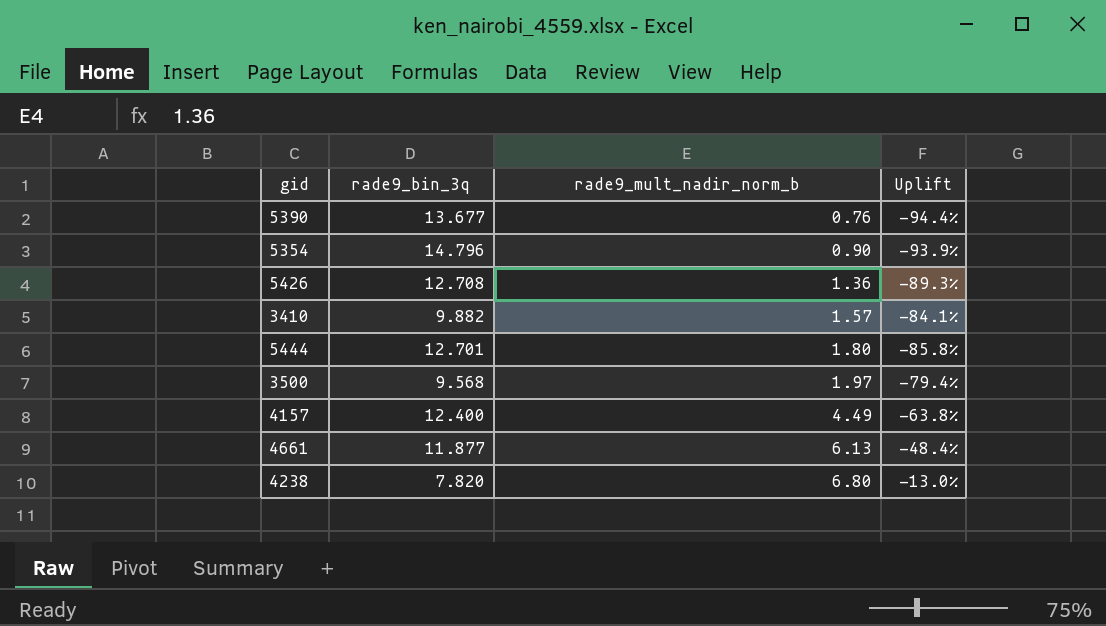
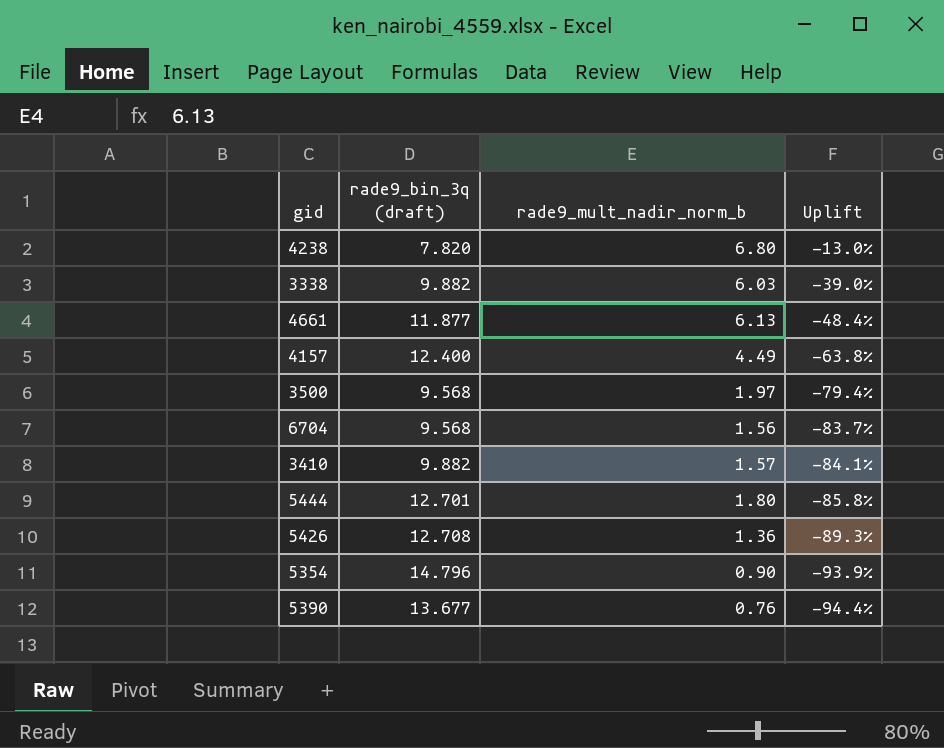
row order: rade9_mult_nadir_norm_b ascending -> Uplift descending
column name: rade9_bin_3q -> rade9_bin_3q (draft)
row 3338: none -> 9.882 | 6.03 | -39.0%
row 6704: none -> 9.568 | 1.56 | -83.7%

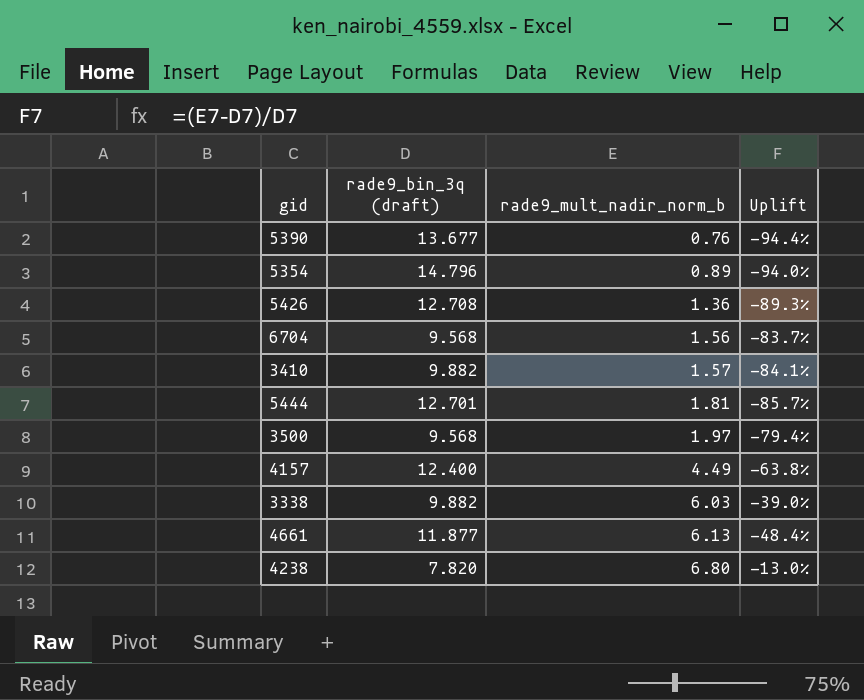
row order: Uplift descending -> rade9_mult_nadir_norm_b ascending
5354 | rade9_mult_nadir_norm_b: 0.90 -> 0.89
5354 | Uplift: -93.9% -> -94.0%
5444 | rade9_mult_nadir_norm_b: 1.80 -> 1.81
5444 | Uplift: -85.8% -> -85.7%

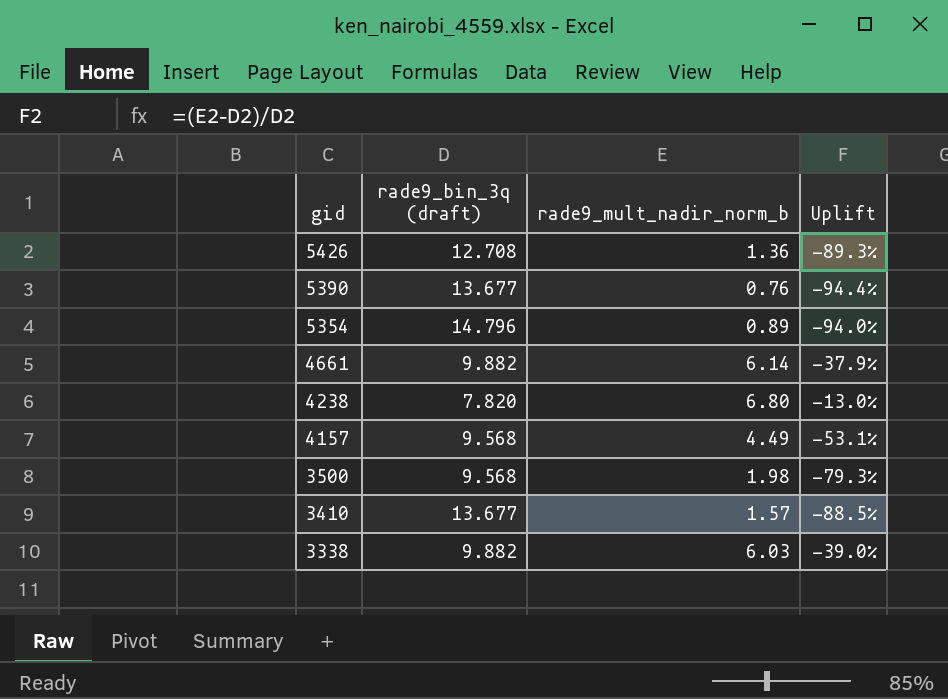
row order: rade9_mult_nadir_norm_b ascending -> gid descending
row 6704: 9.568 | 1.56 | -83.7% -> none
row 5444: 12.701 | 1.81 | -85.7% -> none
4661 | rade9_bin_3q (draft): 11.877 -> 9.882
4661 | rade9_mult_nadir_norm_b: 6.13 -> 6.14
4661 | Uplift: -48.4% -> -37.9%
4157 | rade9_bin_3q (draft): 12.400 -> 9.568
4157 | Uplift: -63.8% -> -53.1%
3500 | rade9_mult_nadir_norm_b: 1.97 -> 1.98
3500 | Uplift: -79.4% -> -79.3%
3410 | rade9_bin_3q (draft): 9.882 -> 13.677
3410 | Uplift: -84.1% -> -88.5%

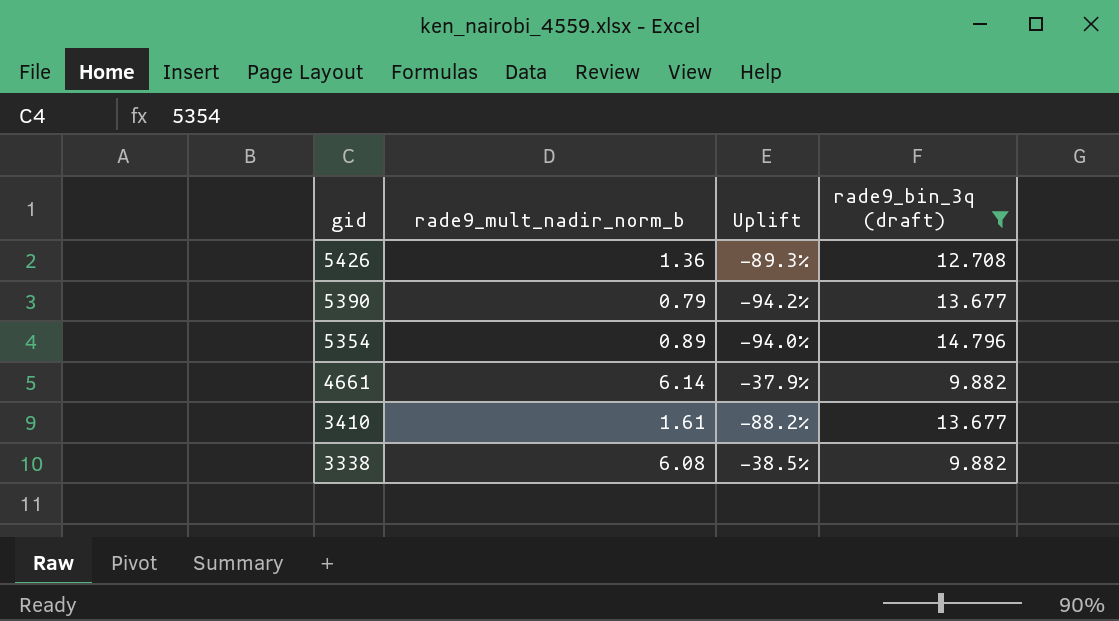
filter: none -> rade9_bin_3q (draft) >= 9.882
column rade9_bin_3q (draft) | position: 2 -> 4
5390 | rade9_mult_nadir_norm_b: 0.76 -> 0.79
5390 | Uplift: -94.4% -> -94.2%
3410 | rade9_mult_nadir_norm_b: 1.57 -> 1.61
3410 | Uplift: -88.5% -> -88.2%
3338 | rade9_mult_nadir_norm_b: 6.03 -> 6.08
3338 | Uplift: -39.0% -> -38.5%

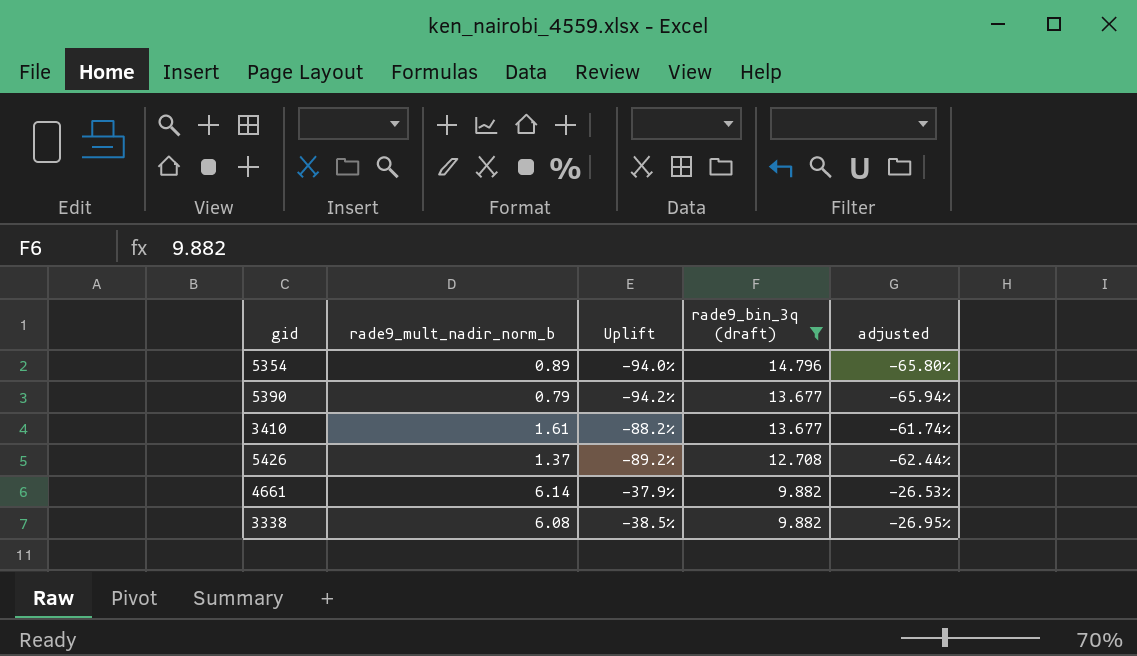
row order: gid descending -> rade9_bin_3q (draft) descending
column adjusted | formula: none -> [Uplift] * 0.7
5426 | rade9_mult_nadir_norm_b: 1.36 -> 1.37
5426 | Uplift: -89.3% -> -89.2%

